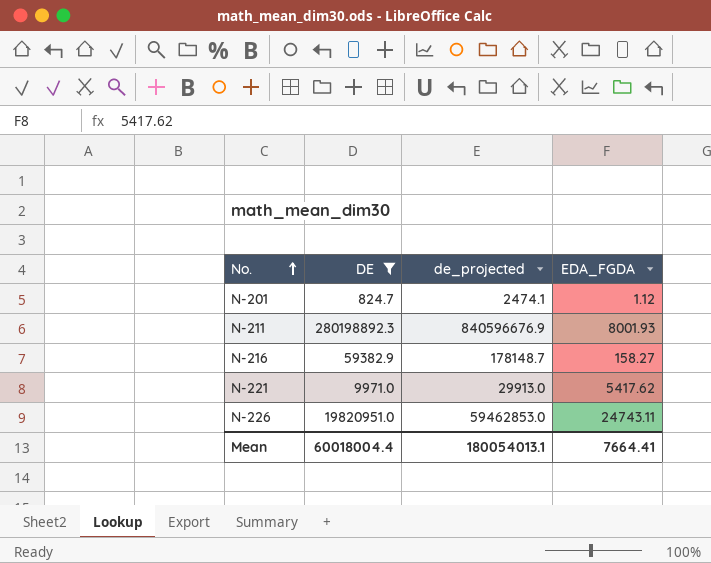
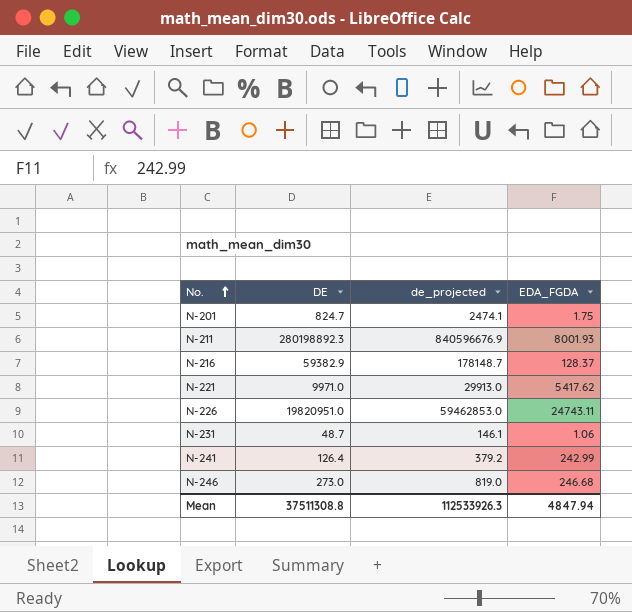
filter: DE >= 824.7 -> none
N-201 | EDA_FGDA: 1.12 -> 1.75
N-216 | EDA_FGDA: 158.27 -> 128.37
Mean | DE: 60018004.4 -> 37511308.8
Mean | de_projected: 180054013.1 -> 112533926.3
Mean | EDA_FGDA: 7664.41 -> 4847.94

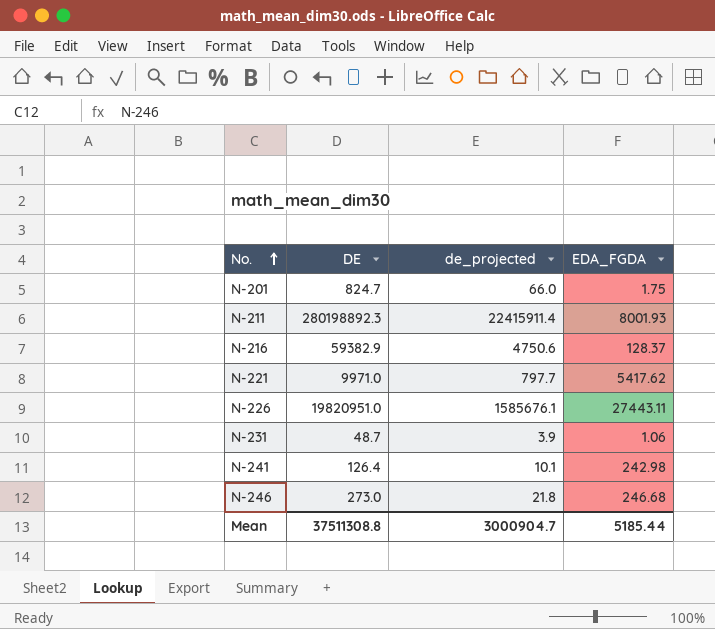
column de_projected | formula: [DE] * 3 -> [DE] * 0.08
N-226 | EDA_FGDA: 24743.11 -> 27443.11
N-241 | EDA_FGDA: 242.99 -> 242.98
Mean | de_projected: 112533926.3 -> 3000904.7
Mean | EDA_FGDA: 4847.94 -> 5185.44

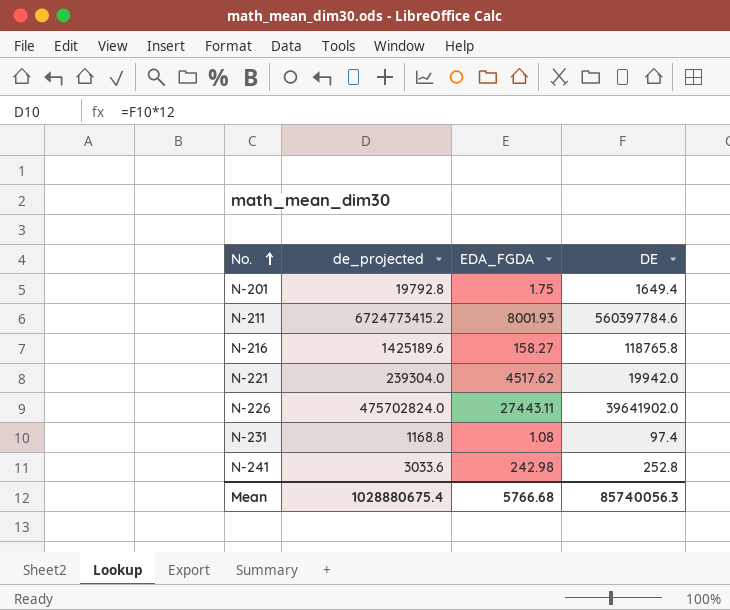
column de_projected | formula: [DE] * 0.08 -> [DE] * 12
column DE | position: 2 -> 4
row N-246: 273.0 | 21.8 | 246.68 -> none
N-201 | DE: 824.7 -> 1649.4
N-211 | DE: 280198892.3 -> 560397784.6
N-216 | EDA_FGDA: 128.37 -> 158.27
N-216 | DE: 59382.9 -> 118765.8
N-221 | EDA_FGDA: 5417.62 -> 4517.62
N-221 | DE: 9971.0 -> 19942.0
N-226 | DE: 19820951.0 -> 39641902.0
N-231 | EDA_FGDA: 1.06 -> 1.08
N-231 | DE: 48.7 -> 97.4
N-241 | DE: 126.4 -> 252.8
Mean | de_projected: 3000904.7 -> 1028880675.4
Mean | EDA_FGDA: 5185.44 -> 5766.68
Mean | DE: 37511308.8 -> 85740056.3

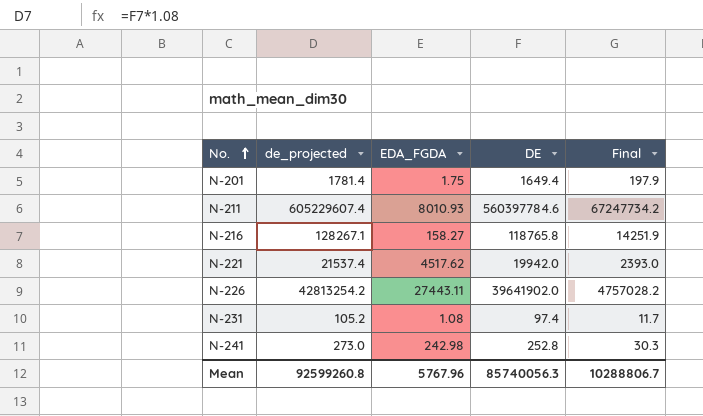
column de_projected | formula: [DE] * 12 -> [DE] * 1.08
column Final | formula: none -> [DE] * 0.12
N-211 | EDA_FGDA: 8001.93 -> 8010.93
Mean | de_projected: 1028880675.4 -> 92599260.8
Mean | EDA_FGDA: 5766.68 -> 5767.96

